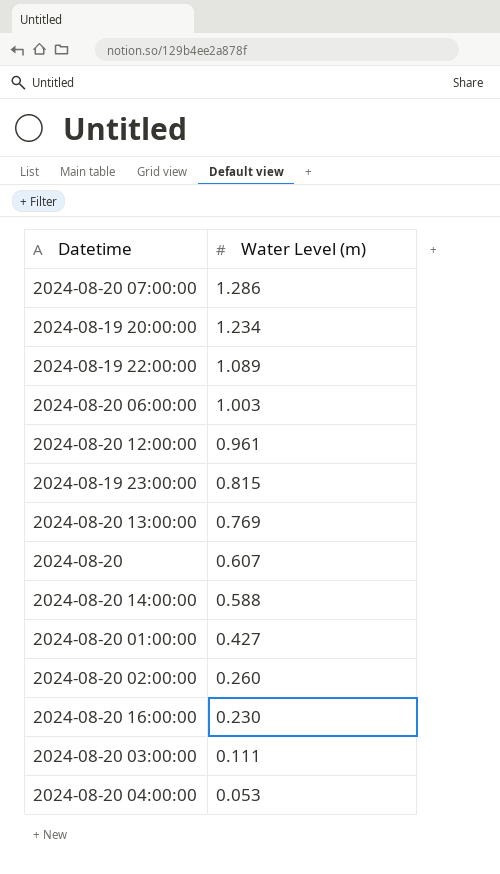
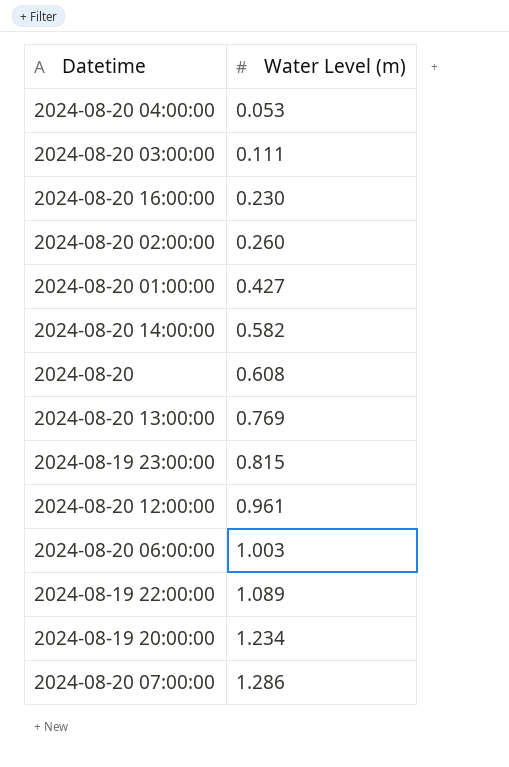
row order: Water Level (m) descending -> Water Level (m) ascending
2024-08-20 14:00:00 | Water Level (m): 0.588 -> 0.582
2024-08-20 | Water Level (m): 0.607 -> 0.608

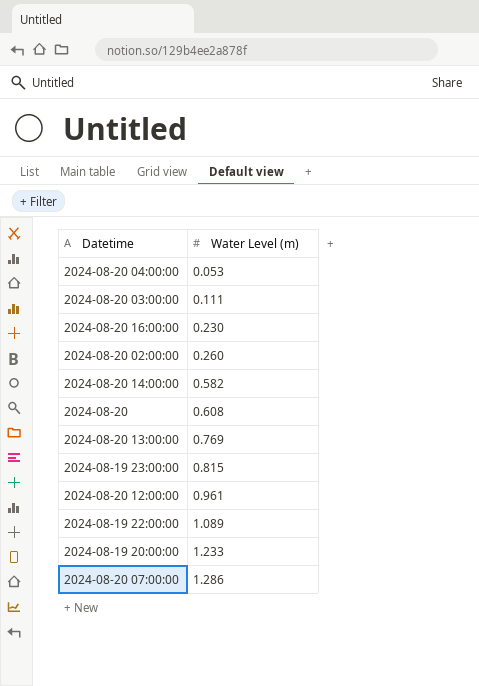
row 2024-08-20 01:00:00: 0.427 -> none
row 2024-08-20 06:00:00: 1.003 -> none
2024-08-19 20:00:00 | Water Level (m): 1.234 -> 1.233

